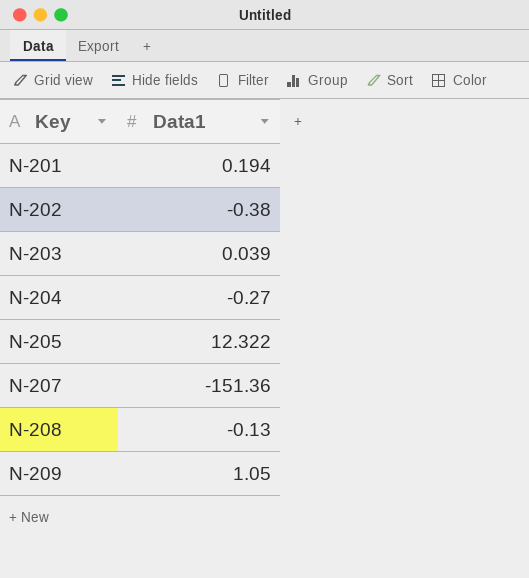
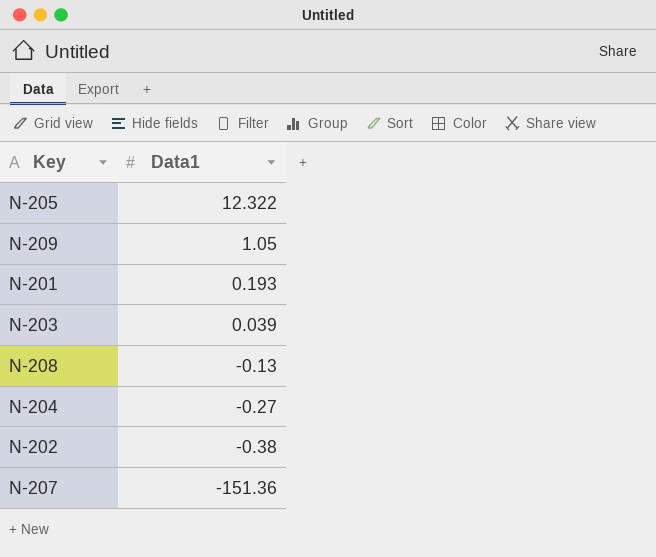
row order: Key ascending -> Data1 descending
N-201 | Data1: 0.194 -> 0.193

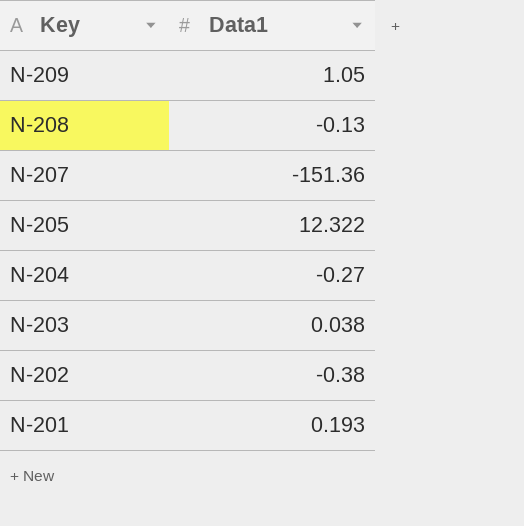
row order: Data1 descending -> Key descending
N-203 | Data1: 0.039 -> 0.038

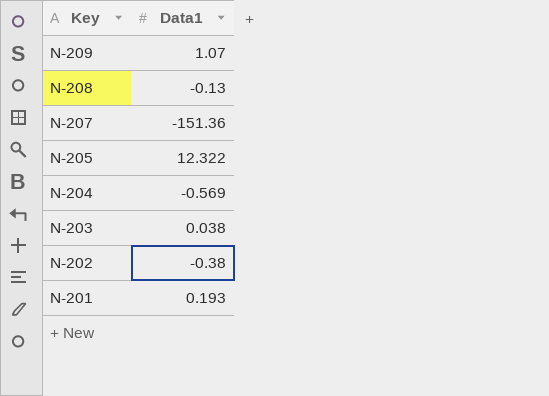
N-209 | Data1: 1.05 -> 1.07
N-204 | Data1: -0.27 -> -0.569

